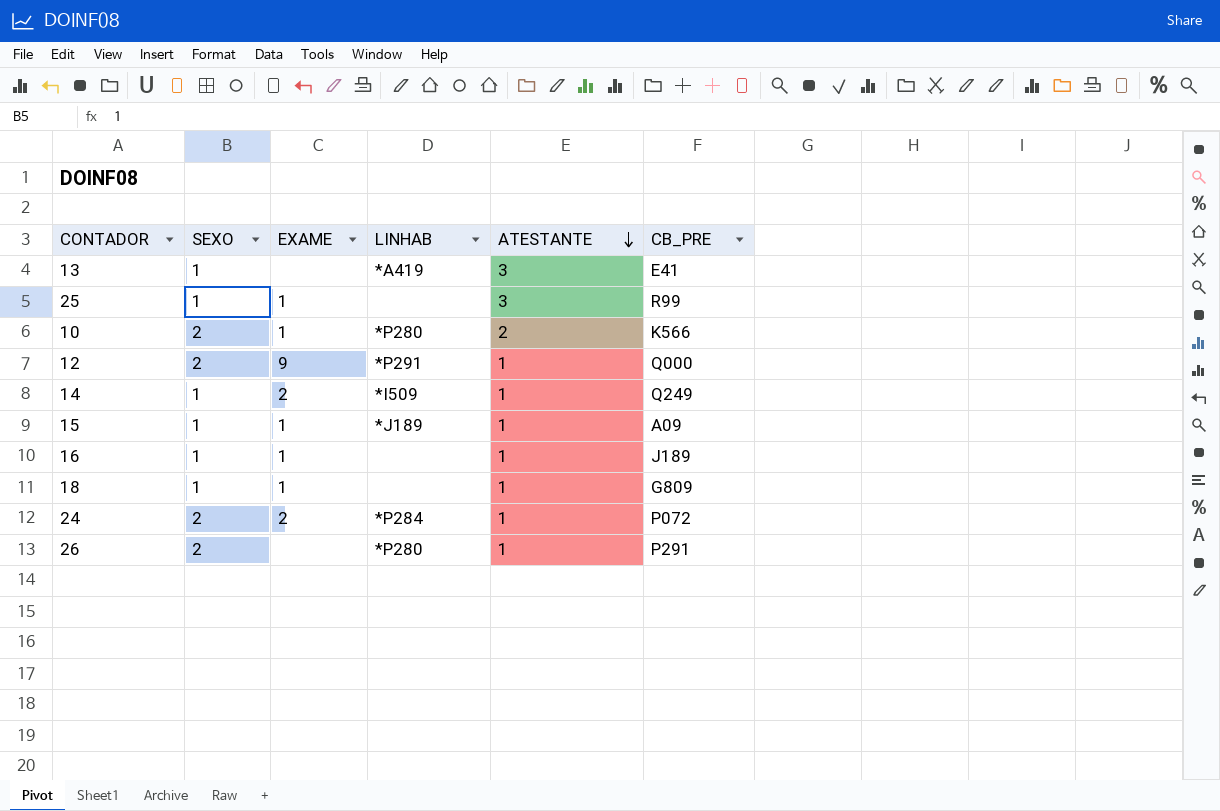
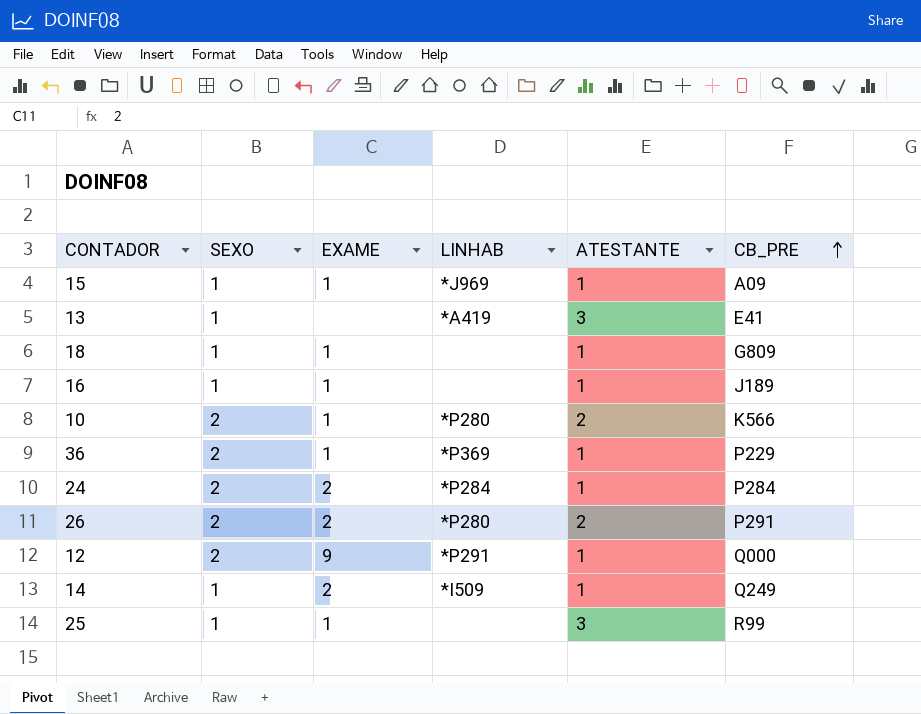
row order: ATESTANTE descending -> CB_PRE ascending
15 | LINHAB: *J189 -> *J969
row 36: none -> 2 | 1 | *P369 | 1 | P229
24 | CB_PRE: P072 -> P284
26 | EXAME: none -> 2
26 | ATESTANTE: 1 -> 2

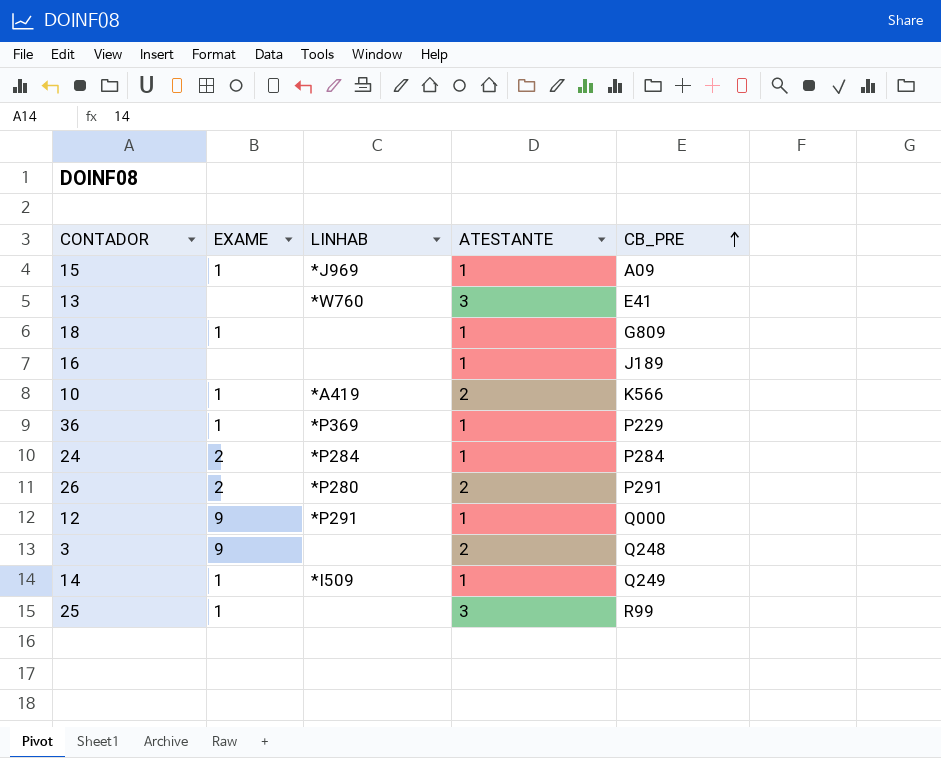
column SEXO | position: 2 -> none
13 | LINHAB: *A419 -> *W760
16 | EXAME: 1 -> none
10 | LINHAB: *P280 -> *A419
row 3: none -> 9 | none | 2 | Q248
14 | EXAME: 2 -> 1

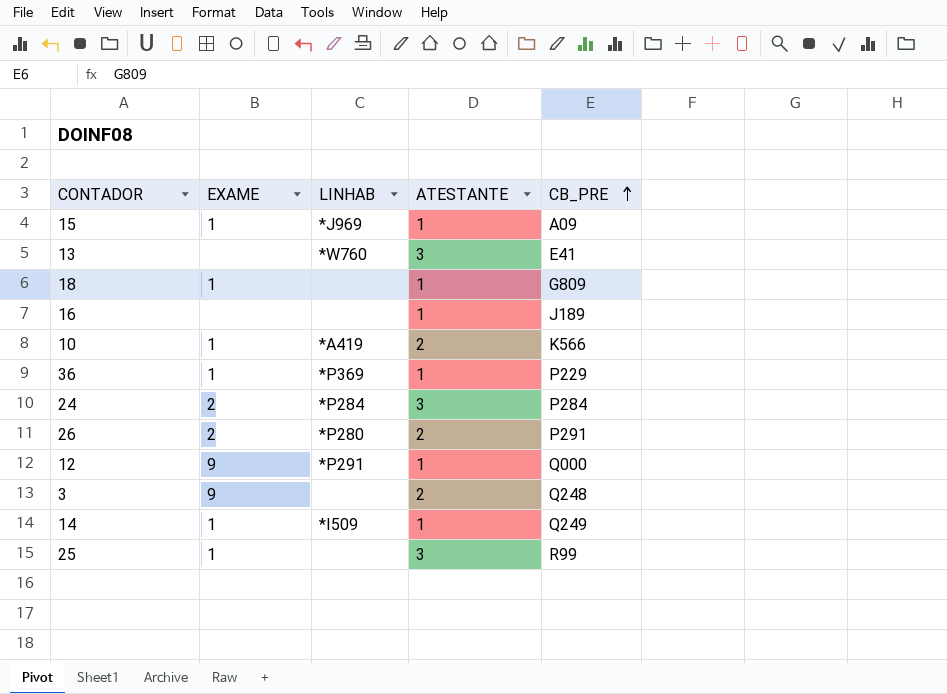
24 | ATESTANTE: 1 -> 3

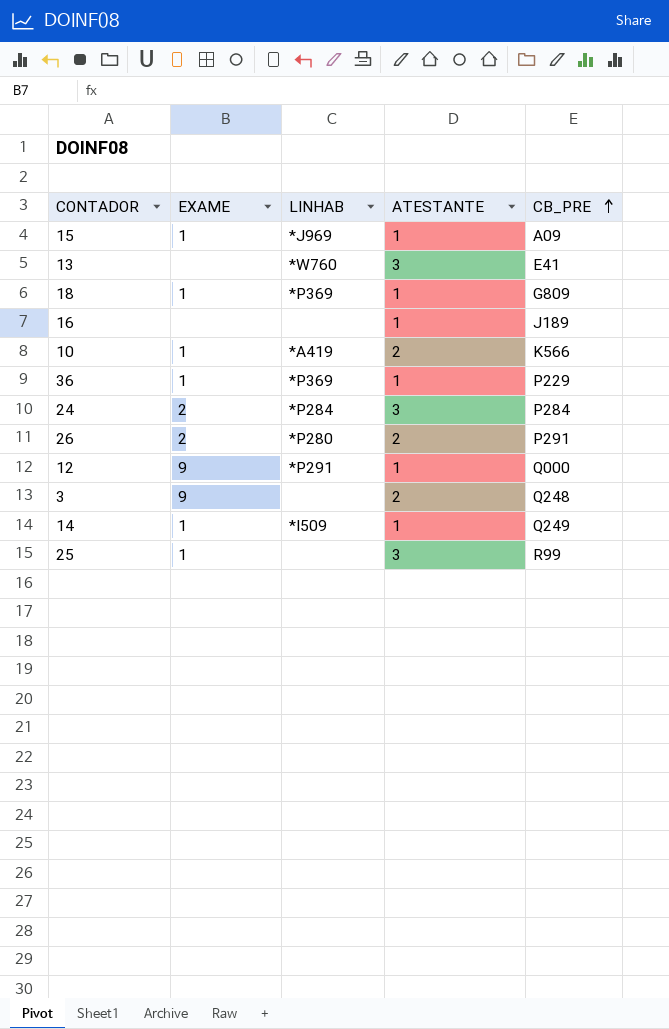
18 | LINHAB: none -> *P369

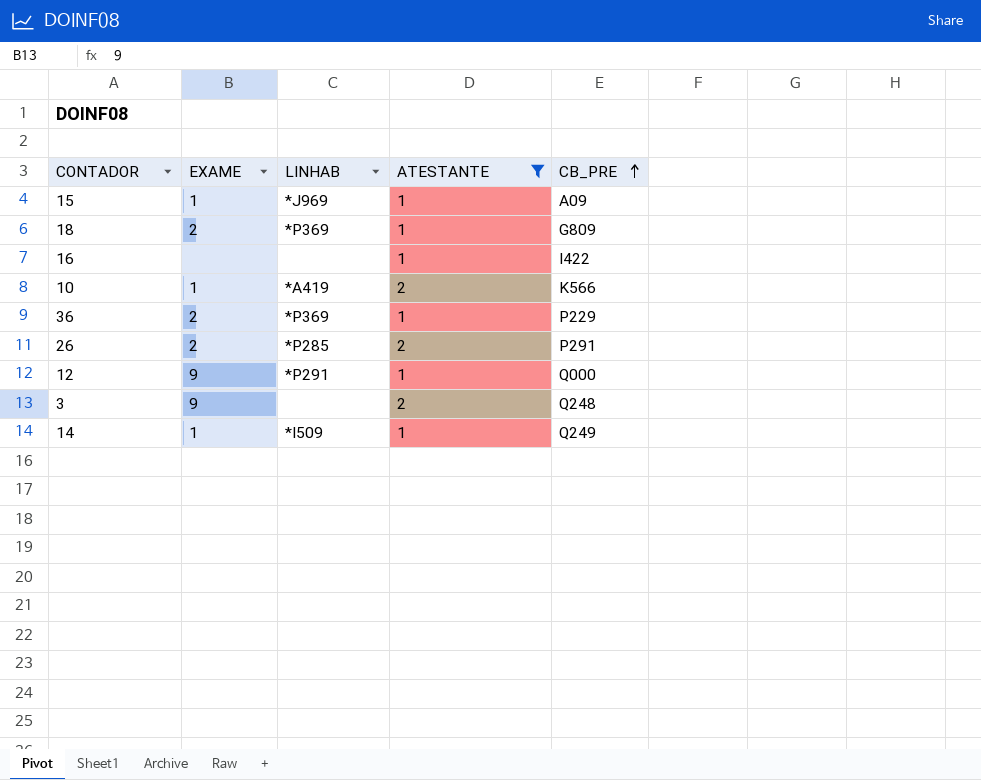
filter: none -> ATESTANTE != 3
18 | EXAME: 1 -> 2
16 | CB_PRE: J189 -> I422
36 | EXAME: 1 -> 2
26 | LINHAB: *P280 -> *P285

